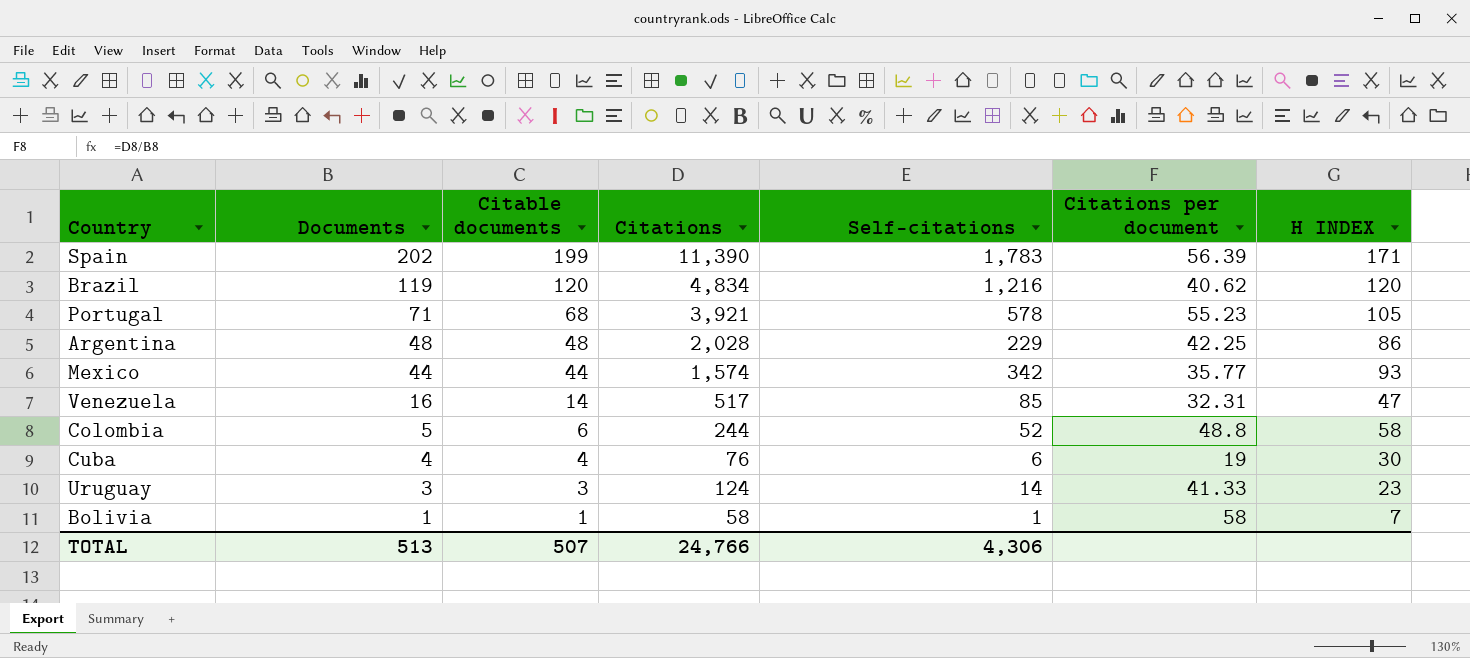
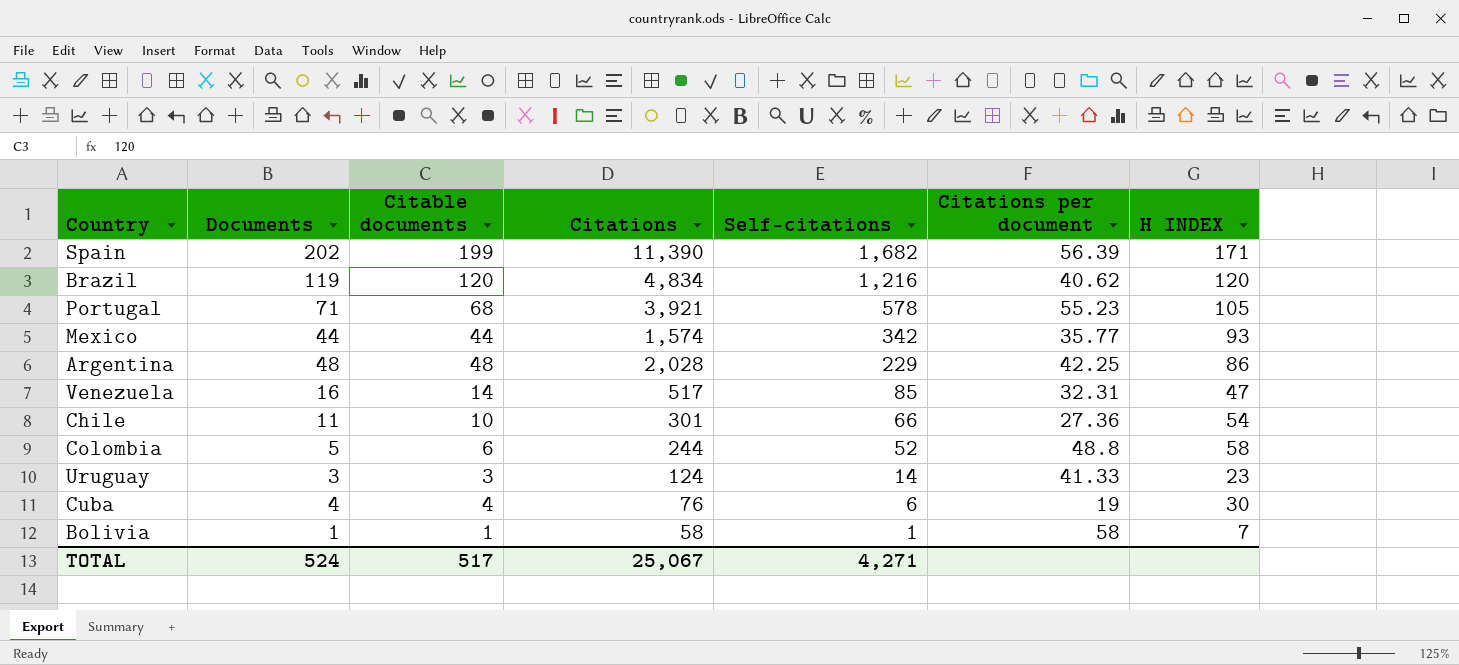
row order: Documents descending -> Self-citations descending
Spain | Self-citations: 1,783 -> 1,682
row Chile: none -> 11 | 10 | 301 | 66 | 27.36 | 54
TOTAL | Documents: 513 -> 524
TOTAL | Citable documents: 507 -> 517
TOTAL | Citations: 24,766 -> 25,067
TOTAL | Self-citations: 4,306 -> 4,271

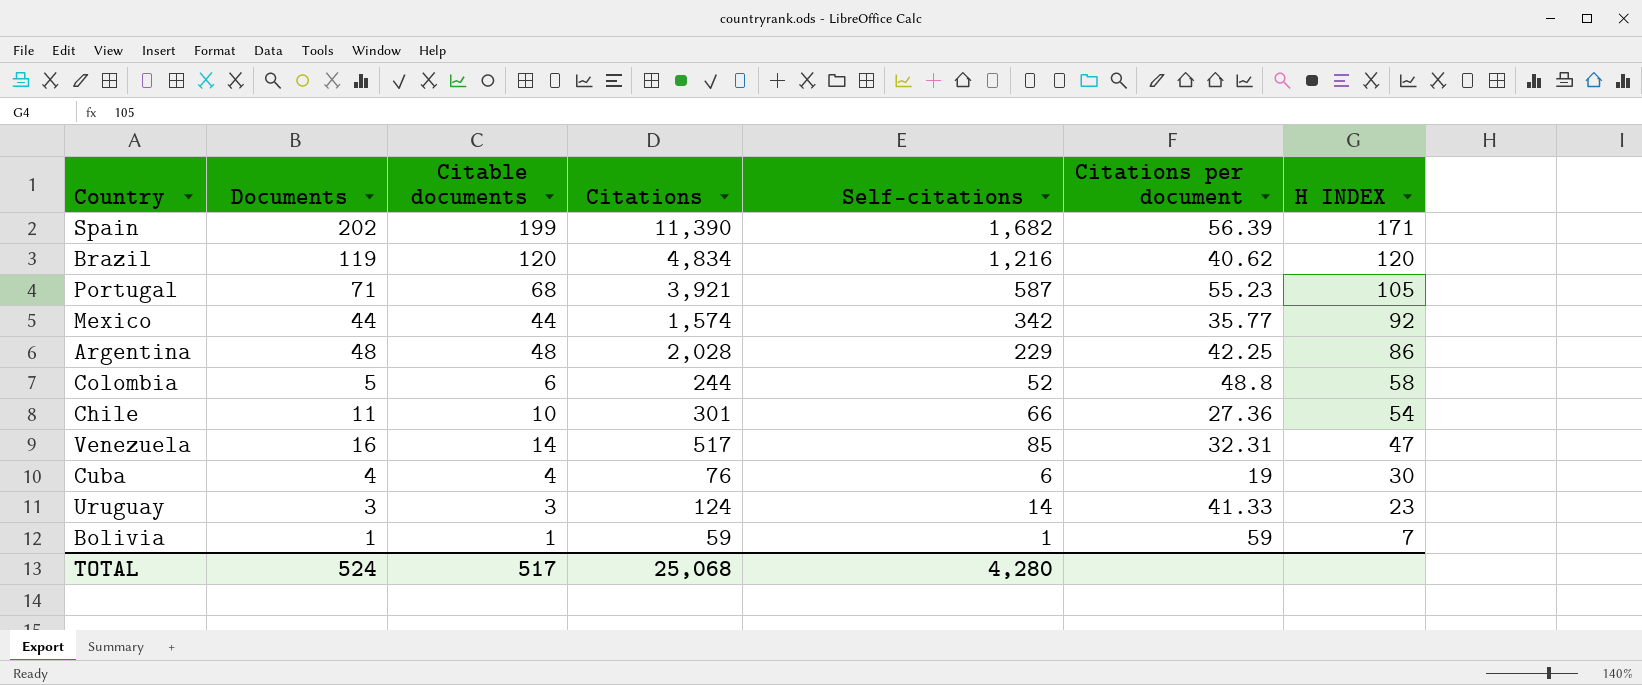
row order: Self-citations descending -> H INDEX descending
Portugal | Self-citations: 578 -> 587
Mexico | H INDEX: 93 -> 92
Bolivia | Citations: 58 -> 59
Bolivia | Citations per document: 58 -> 59
TOTAL | Citations: 25,067 -> 25,068
TOTAL | Self-citations: 4,271 -> 4,280

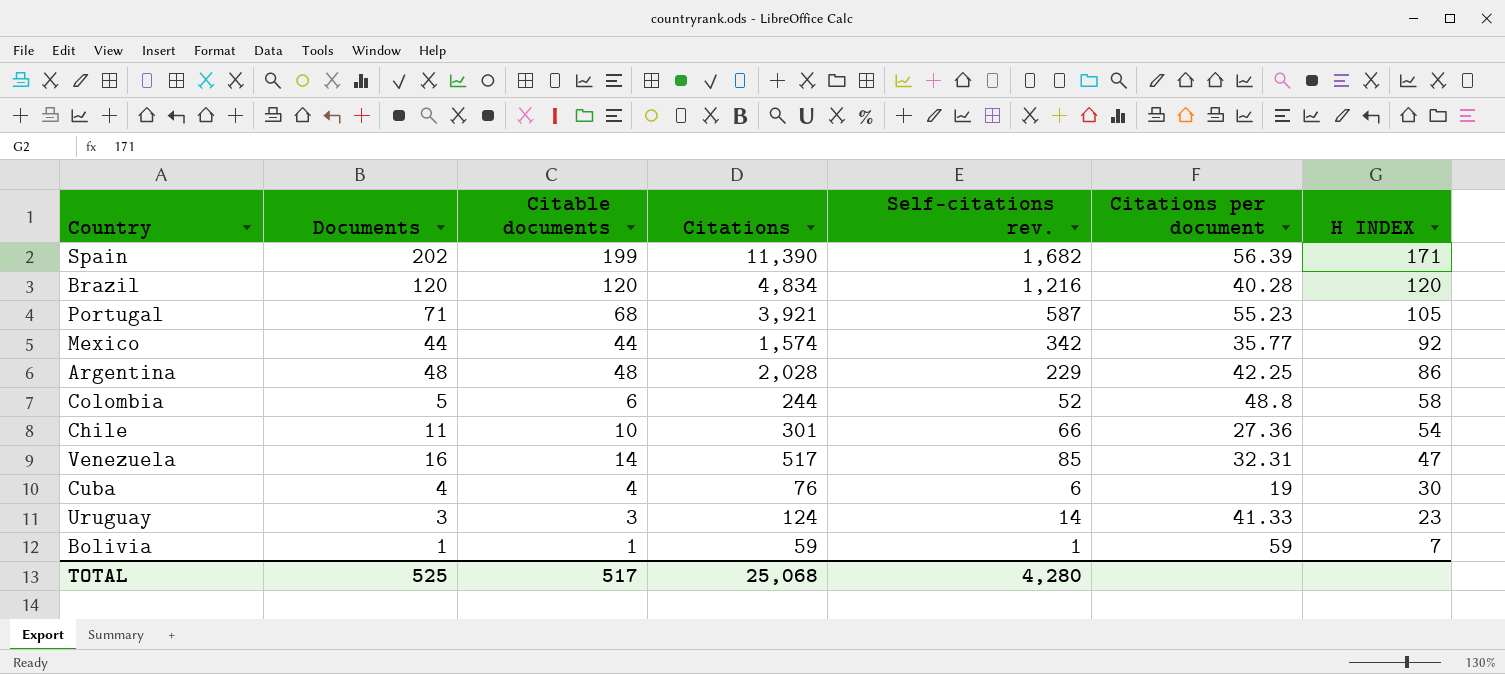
column name: Self-citations -> Self-citations rev.
Brazil | Documents: 119 -> 120
Brazil | Citations per document: 40.62 -> 40.28
TOTAL | Documents: 524 -> 525

